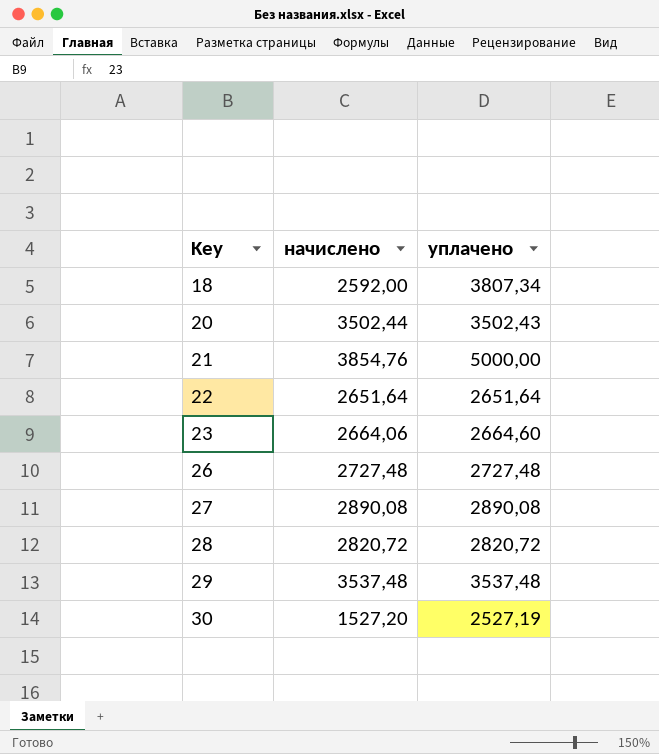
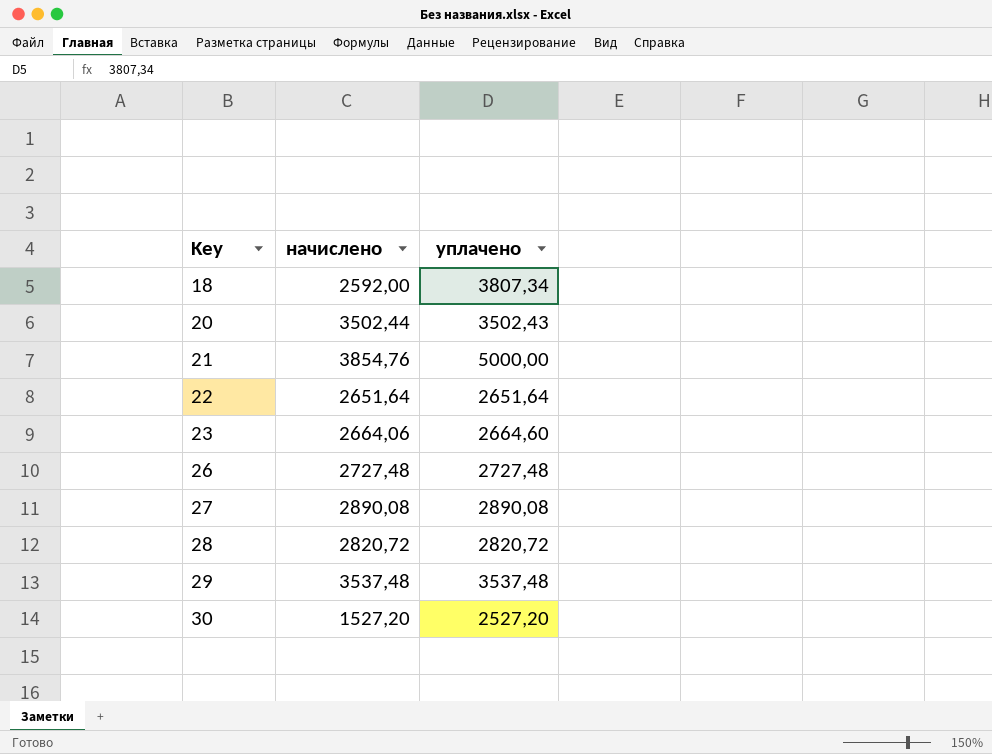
30 | уплачено: 2527,19 -> 2527,20

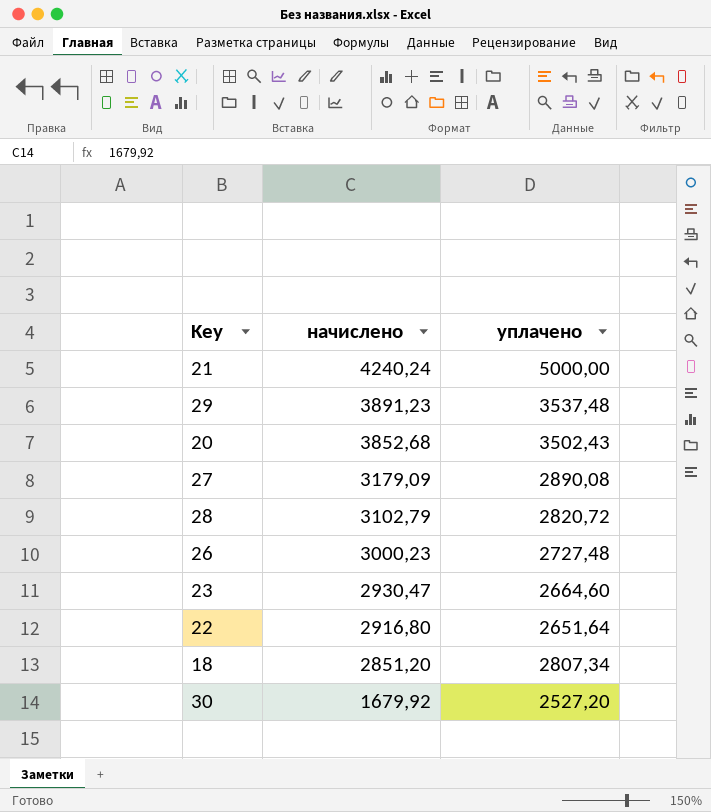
row order: Key ascending -> начислено descending
21 | начислено: 3854,76 -> 4240,24
29 | начислено: 3537,48 -> 3891,23
20 | начислено: 3502,44 -> 3852,68
27 | начислено: 2890,08 -> 3179,09
28 | начислено: 2820,72 -> 3102,79
26 | начислено: 2727,48 -> 3000,23
23 | начислено: 2664,06 -> 2930,47
22 | начислено: 2651,64 -> 2916,80
18 | начислено: 2592,00 -> 2851,20
18 | уплачено: 3807,34 -> 2807,34
30 | начислено: 1527,20 -> 1679,92

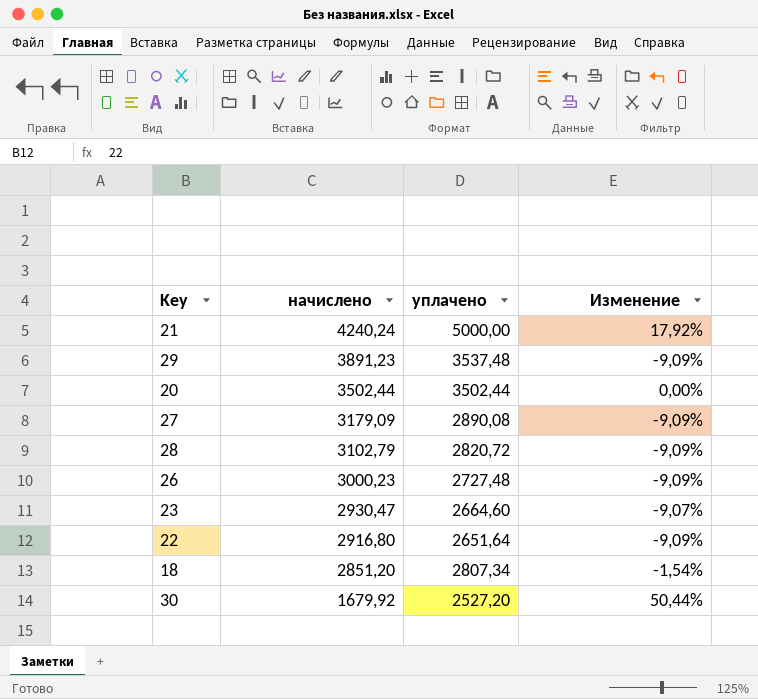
column Изменение | formula: none -> ([уплачено] - [начислено]) / [начислено]
20 | начислено: 3852,68 -> 3502,44
20 | уплачено: 3502,43 -> 3502,44

